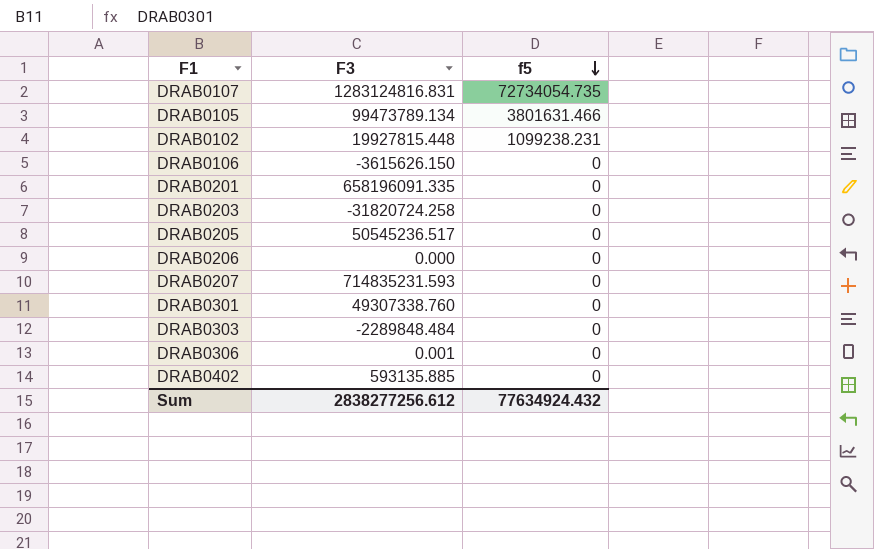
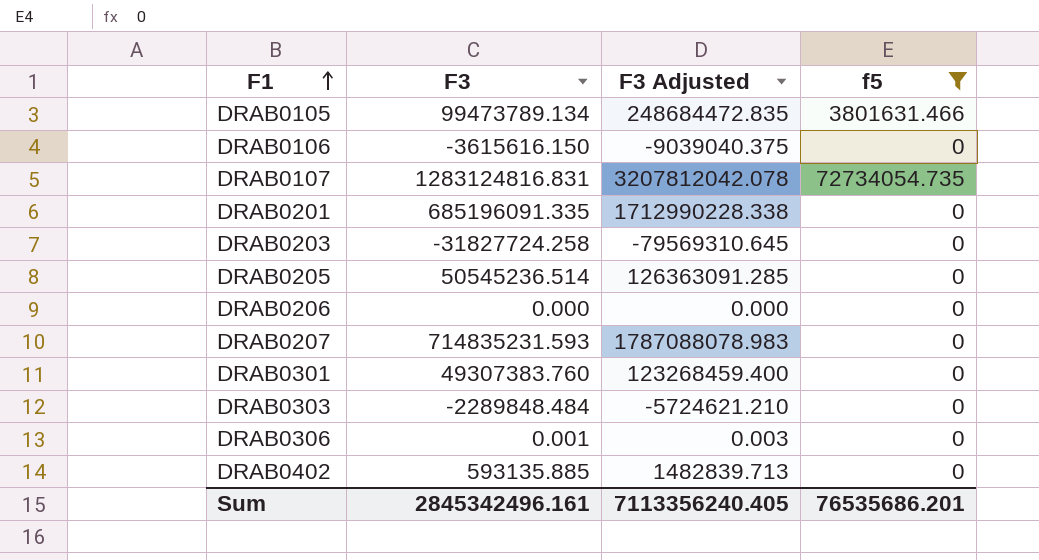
filter: none -> f5 != 1099238.231
row order: f5 descending -> F1 ascending
column F3 Adjusted | formula: none -> [F3] * 2.5
DRAB0106 | F3: -3615626.150 -> -3615616.150
DRAB0201 | F3: 658196091.335 -> 685196091.335
DRAB0203 | F3: -31820724.258 -> -31827724.258
DRAB0205 | F3: 50545236.517 -> 50545236.514
DRAB0301 | F3: 49307338.760 -> 49307383.760
Sum | F3: 2838277256.612 -> 2845342496.161
Sum | f5: 77634924.432 -> 76535686.201

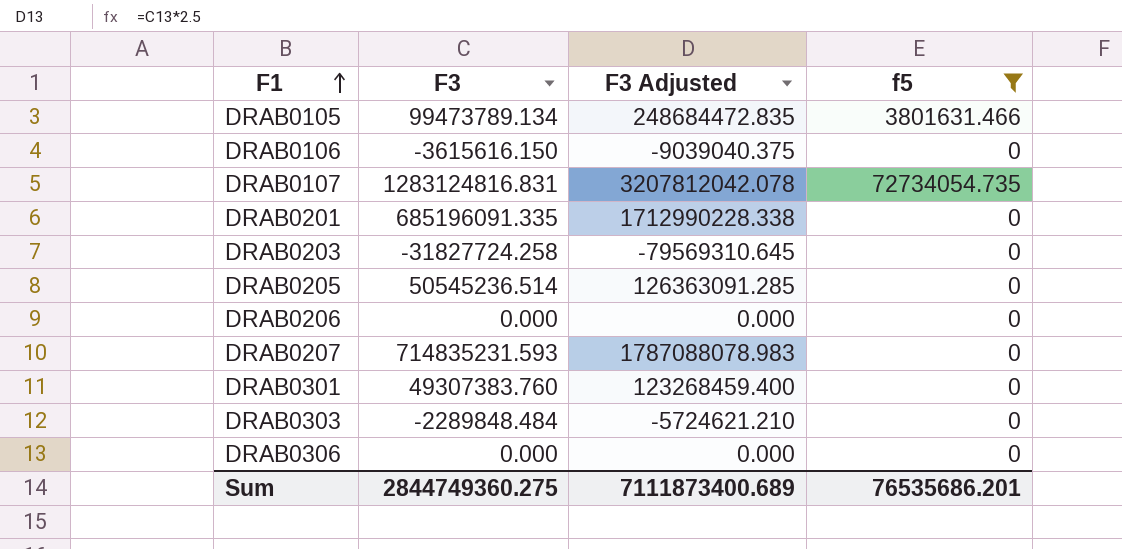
row DRAB0402: 593135.885 | 1482839.713 | 0 -> none
DRAB0306 | F3: 0.001 -> 0.000
DRAB0306 | F3 Adjusted: 0.003 -> 0.000
Sum | F3: 2845342496.161 -> 2844749360.275
Sum | F3 Adjusted: 7113356240.405 -> 7111873400.689

